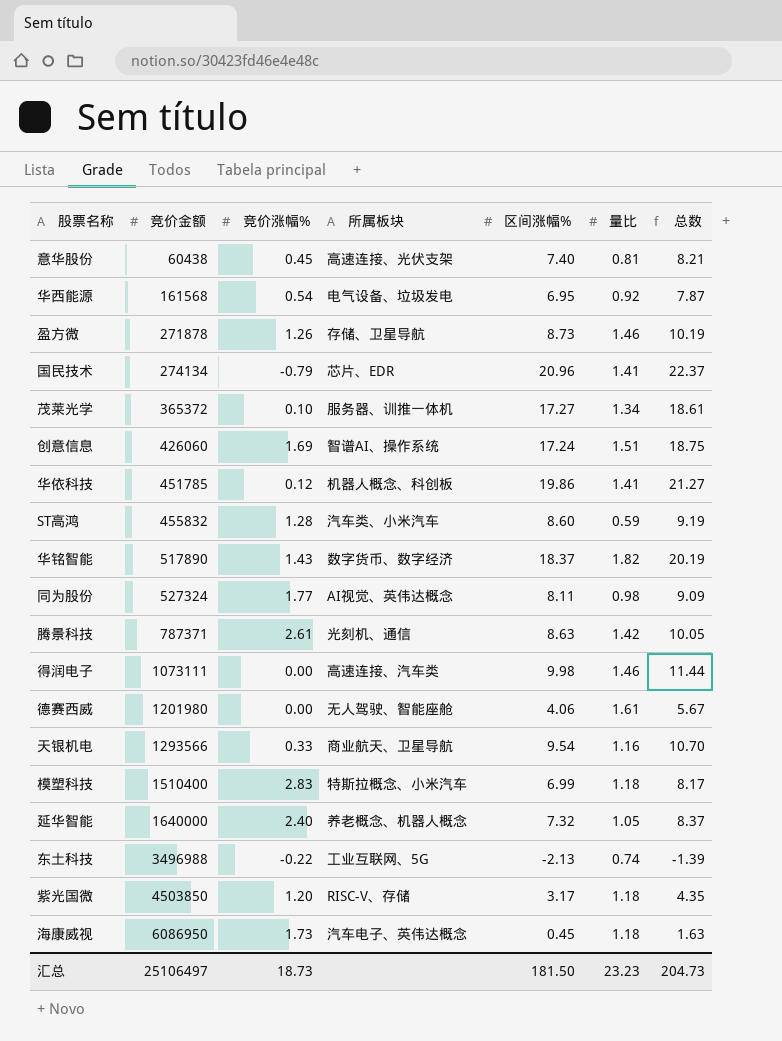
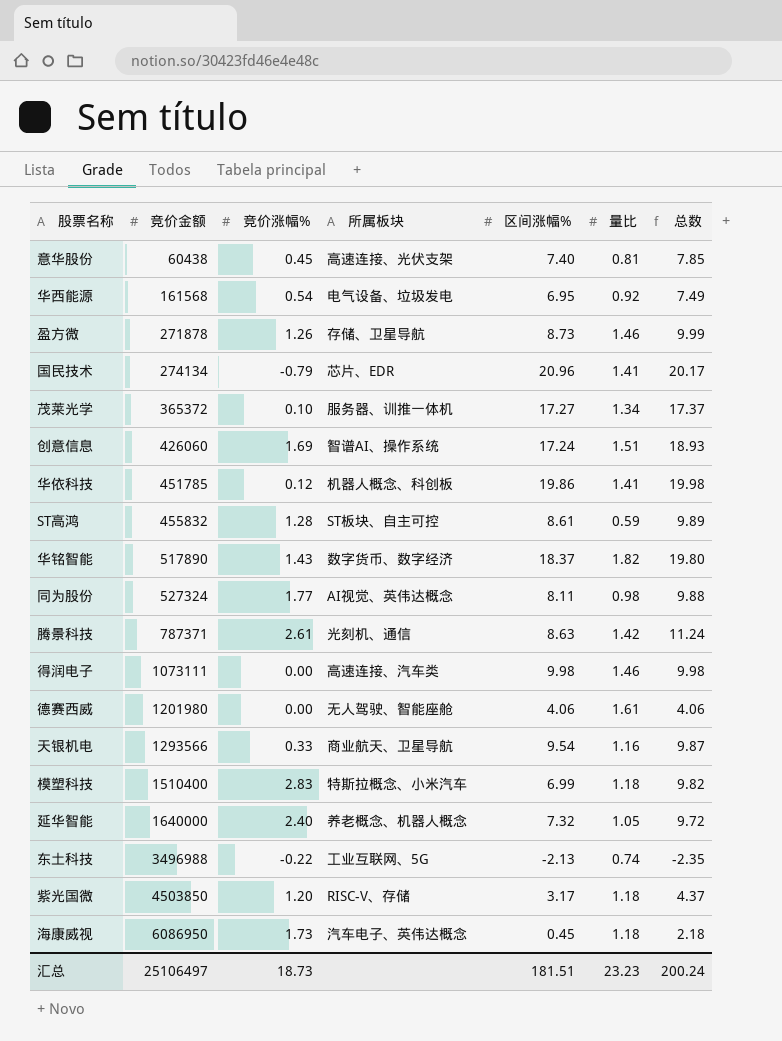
column 总数 | formula: [区间涨幅%] + [量比] -> [竞价涨幅%] + [区间涨幅%]
ST高鸿 | 所属板块: 汽车类、小米汽车 -> ST板块、自主可控
ST高鸿 | 区间涨幅%: 8.60 -> 8.61
汇总 | 区间涨幅%: 181.50 -> 181.51
汇总 | 总数: 204.73 -> 200.24

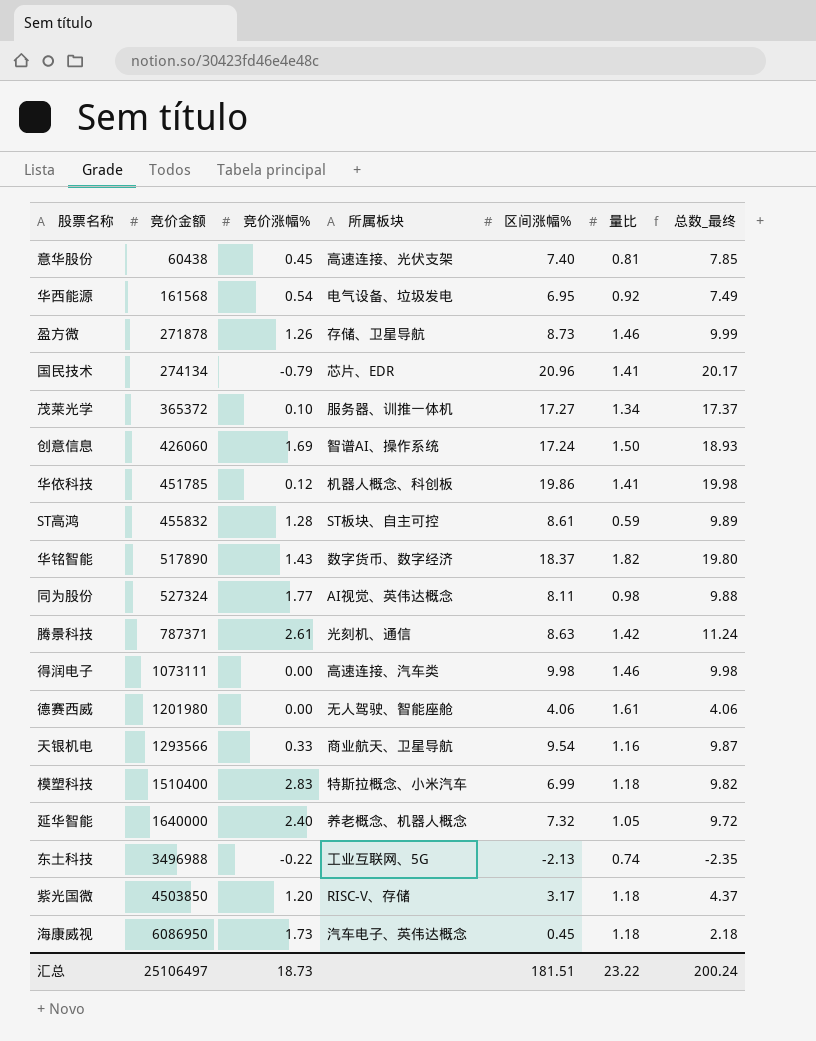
column name: 总数 -> 总数_最终
创意信息 | 量比: 1.51 -> 1.50
汇总 | 量比: 23.23 -> 23.22

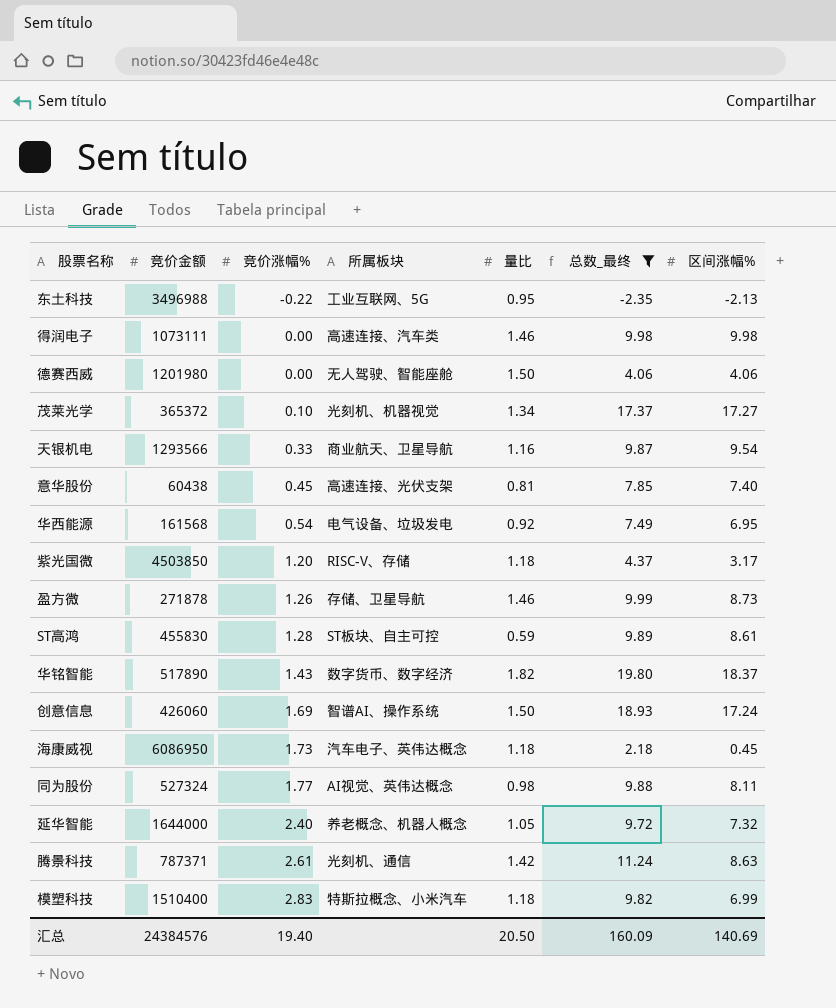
filter: none -> 总数_最终 <= 19.80
row order: 竞价金额 ascending -> 竞价涨幅% ascending
column 区间涨幅% | position: 5 -> 7
东土科技 | 量比: 0.74 -> 0.95
德赛西威 | 量比: 1.61 -> 1.50
茂莱光学 | 所属板块: 服务器、训推一体机 -> 光刻机、机器视觉
ST高鸿 | 竞价金额: 455832 -> 455830
延华智能 | 竞价金额: 1640000 -> 1644000
汇总 | 竞价金额: 25106497 -> 24384576
汇总 | 竞价涨幅%: 18.73 -> 19.40
汇总 | 量比: 23.22 -> 20.50
汇总 | 总数_最终: 200.24 -> 160.09
汇总 | 区间涨幅%: 181.51 -> 140.69

